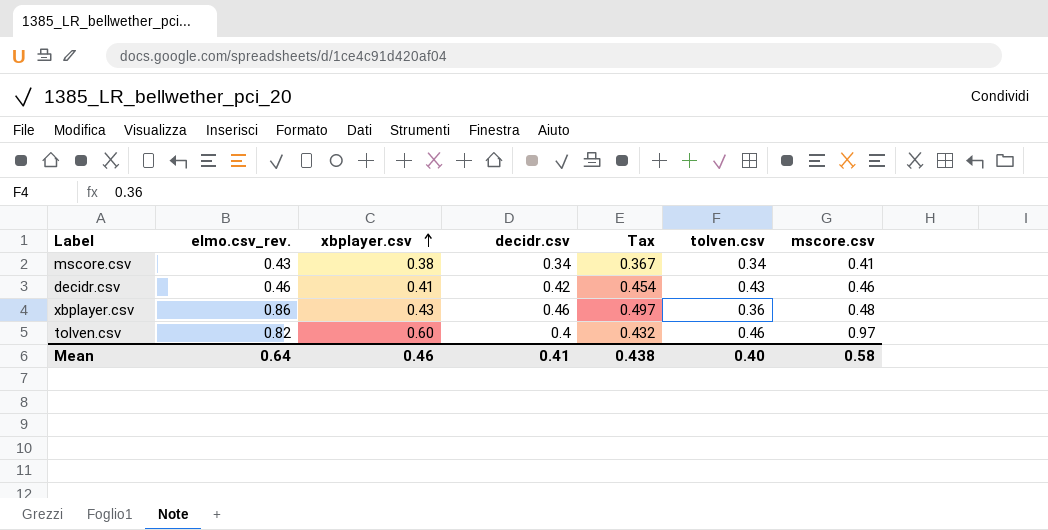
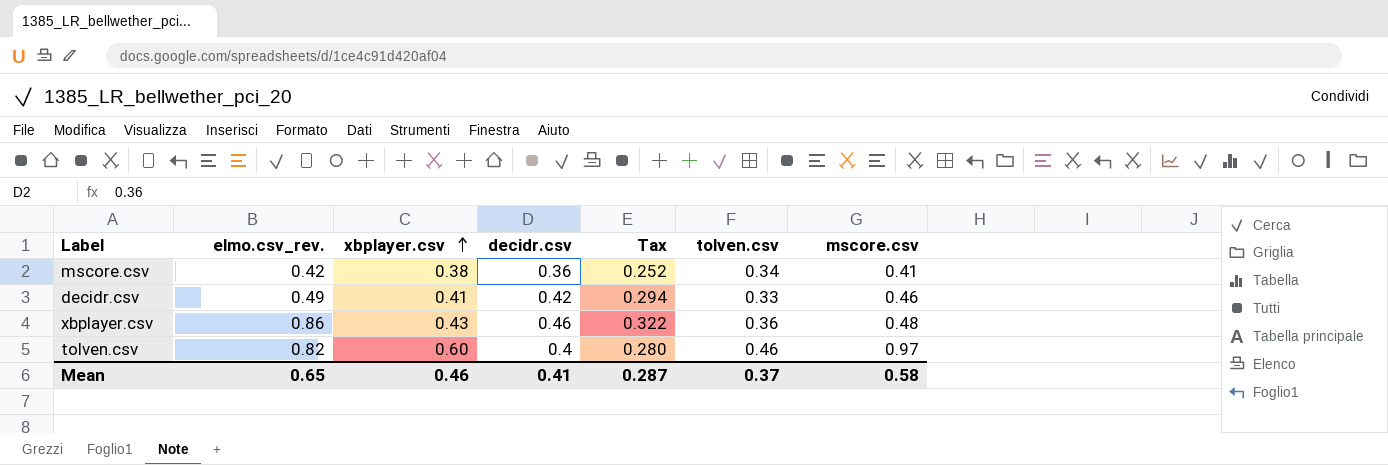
column Tax | formula: [decidr.csv] * 1.08 -> [decidr.csv] * 0.7
mscore.csv | elmo.csv_rev.: 0.43 -> 0.42
mscore.csv | decidr.csv: 0.34 -> 0.36
decidr.csv | elmo.csv_rev.: 0.46 -> 0.49
decidr.csv | tolven.csv: 0.43 -> 0.33
Mean | elmo.csv_rev.: 0.64 -> 0.65
Mean | Tax: 0.438 -> 0.287
Mean | tolven.csv: 0.40 -> 0.37

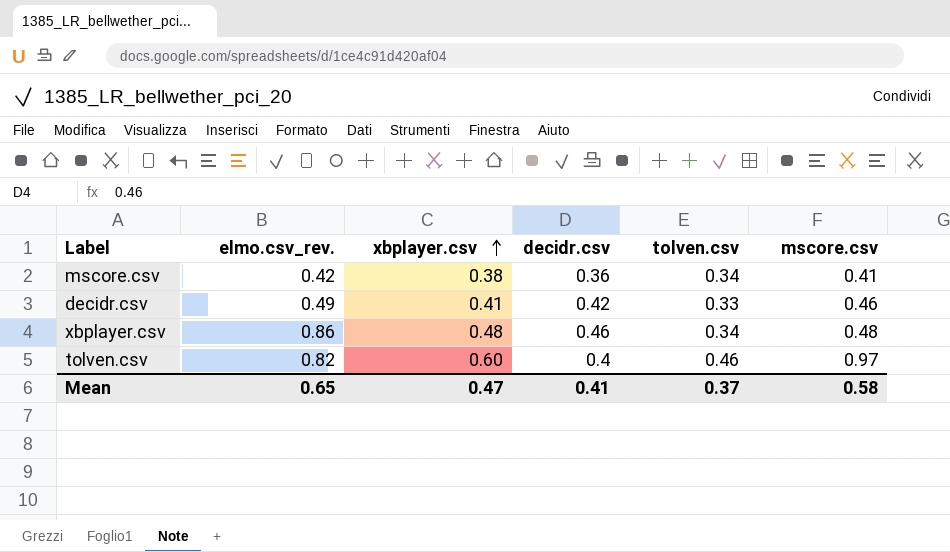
column Tax | formula: [decidr.csv] * 0.7 -> none
xbplayer.csv | xbplayer.csv: 0.43 -> 0.48
xbplayer.csv | tolven.csv: 0.36 -> 0.34
Mean | xbplayer.csv: 0.46 -> 0.47

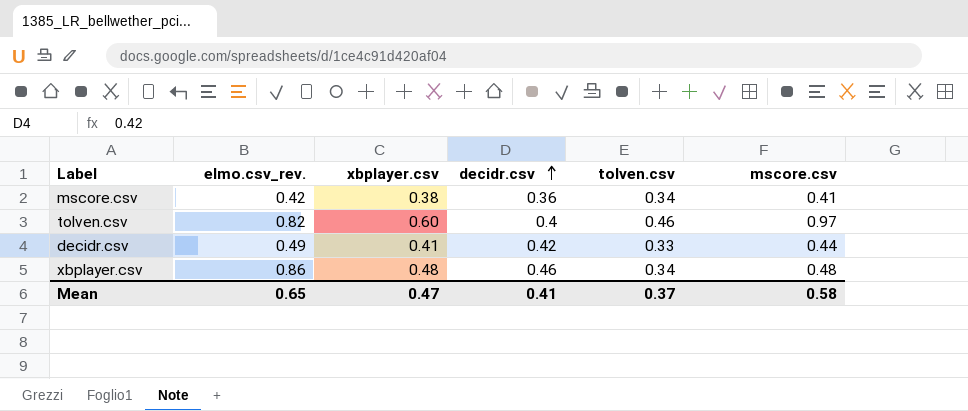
row order: xbplayer.csv ascending -> decidr.csv ascending
decidr.csv | mscore.csv: 0.46 -> 0.44

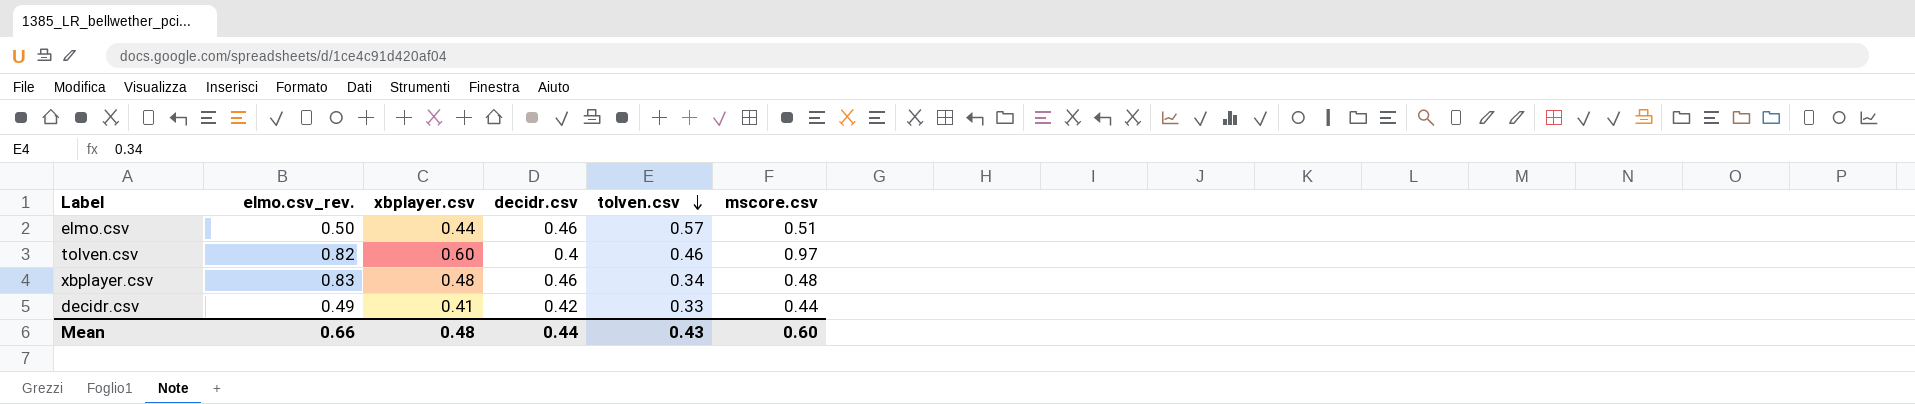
row order: decidr.csv ascending -> tolven.csv descending
row mscore.csv: 0.42 | 0.38 | 0.36 | 0.34 | 0.41 -> none
row elmo.csv: none -> 0.50 | 0.44 | 0.46 | 0.57 | 0.51
xbplayer.csv | elmo.csv_rev.: 0.86 -> 0.83
Mean | elmo.csv_rev.: 0.65 -> 0.66
Mean | xbplayer.csv: 0.47 -> 0.48
Mean | decidr.csv: 0.41 -> 0.44
Mean | tolven.csv: 0.37 -> 0.43
Mean | mscore.csv: 0.58 -> 0.60

